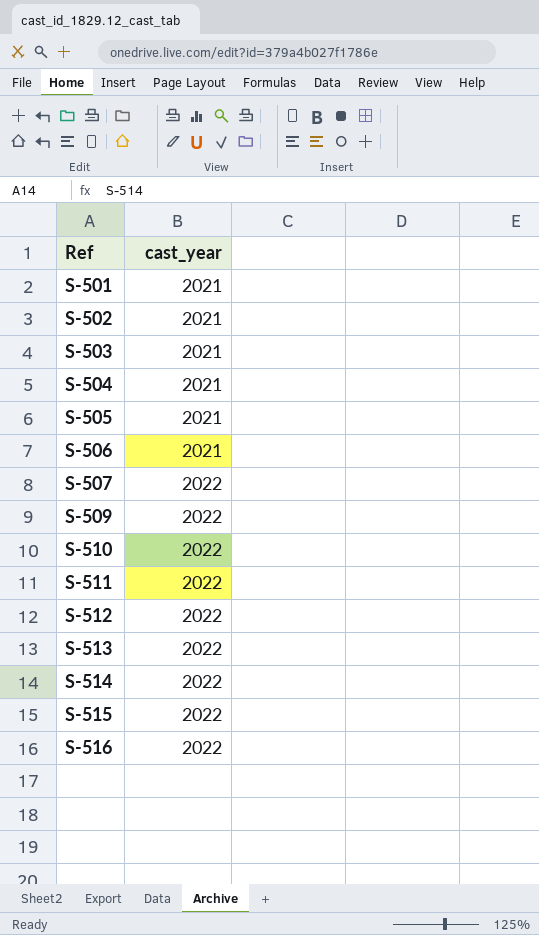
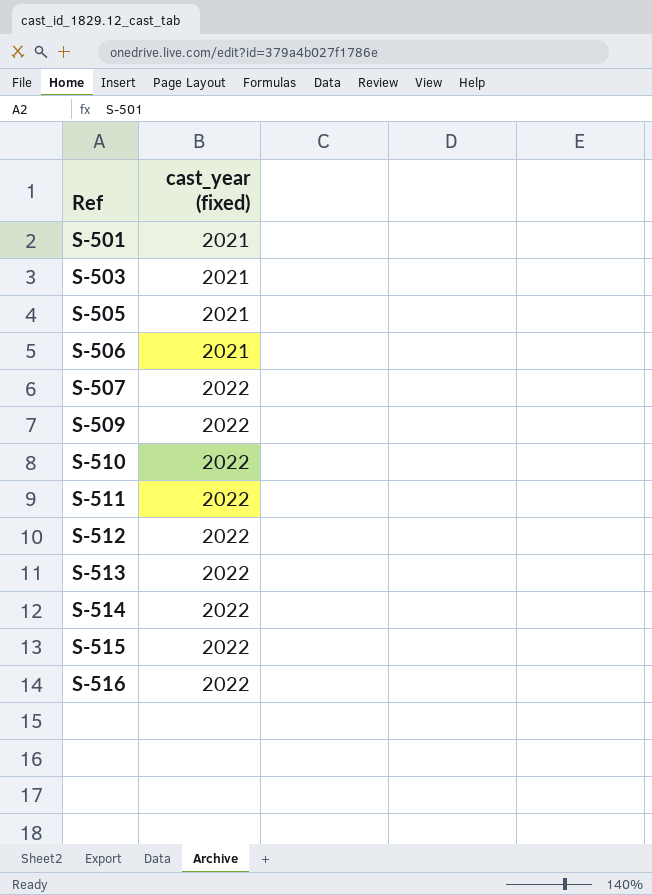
column name: cast_year -> cast_year (fixed)
row S-502: 2021 -> none
row S-504: 2021 -> none

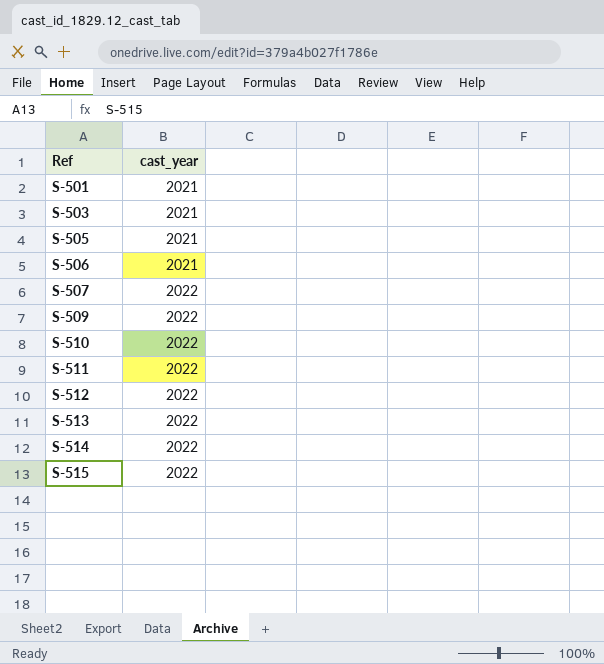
column name: cast_year (fixed) -> cast_year
row S-516: 2022 -> none

